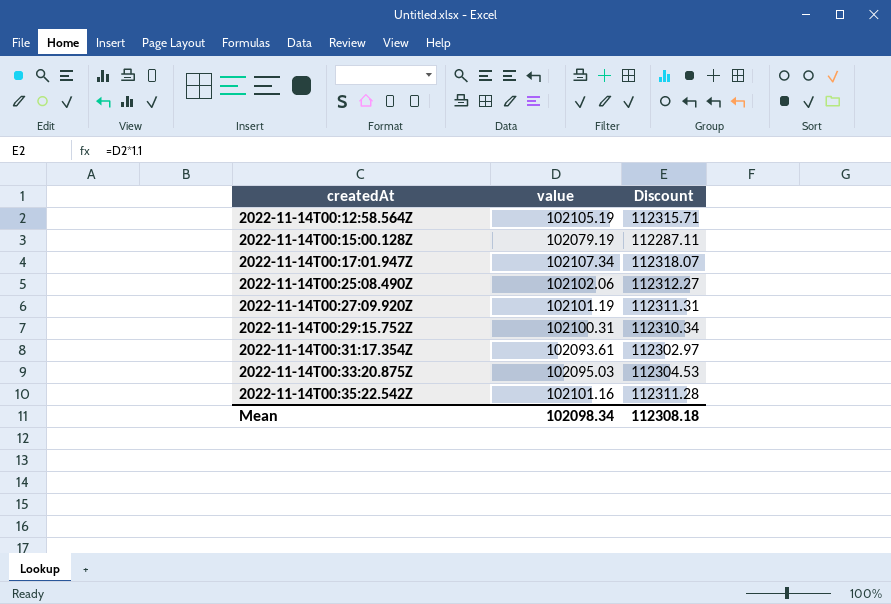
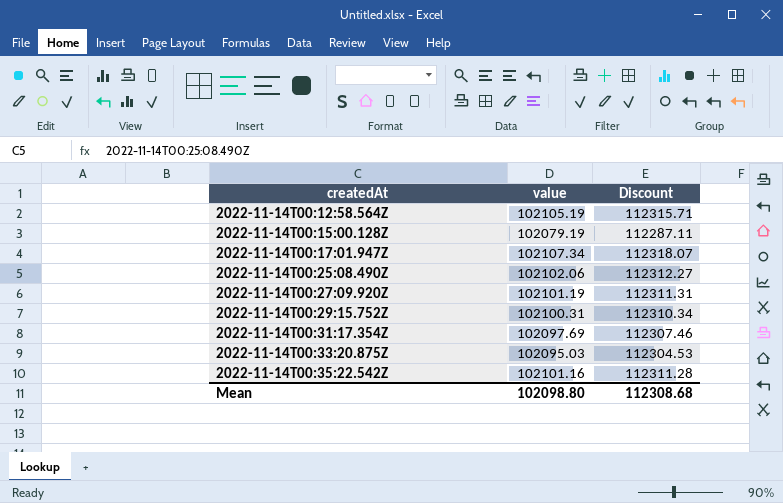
2022-11-14T00:31:17.354Z | value: 102093.61 -> 102097.69
2022-11-14T00:31:17.354Z | Discount: 112302.97 -> 112307.46
Mean | value: 102098.34 -> 102098.80
Mean | Discount: 112308.18 -> 112308.68

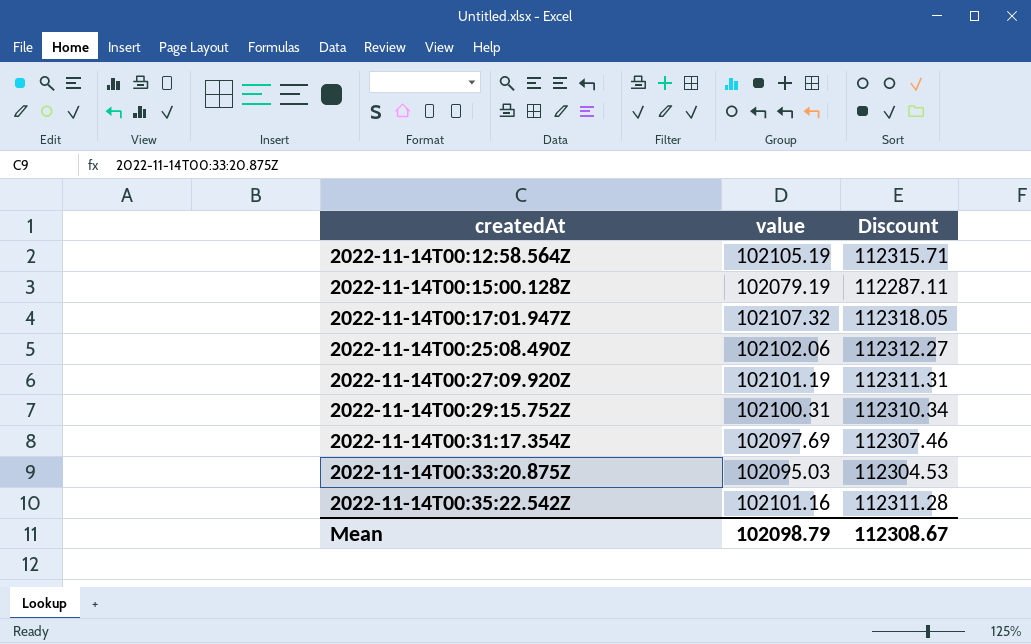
2022-11-14T00:17:01.947Z | value: 102107.34 -> 102107.32
2022-11-14T00:17:01.947Z | Discount: 112318.07 -> 112318.05
Mean | value: 102098.80 -> 102098.79
Mean | Discount: 112308.68 -> 112308.67

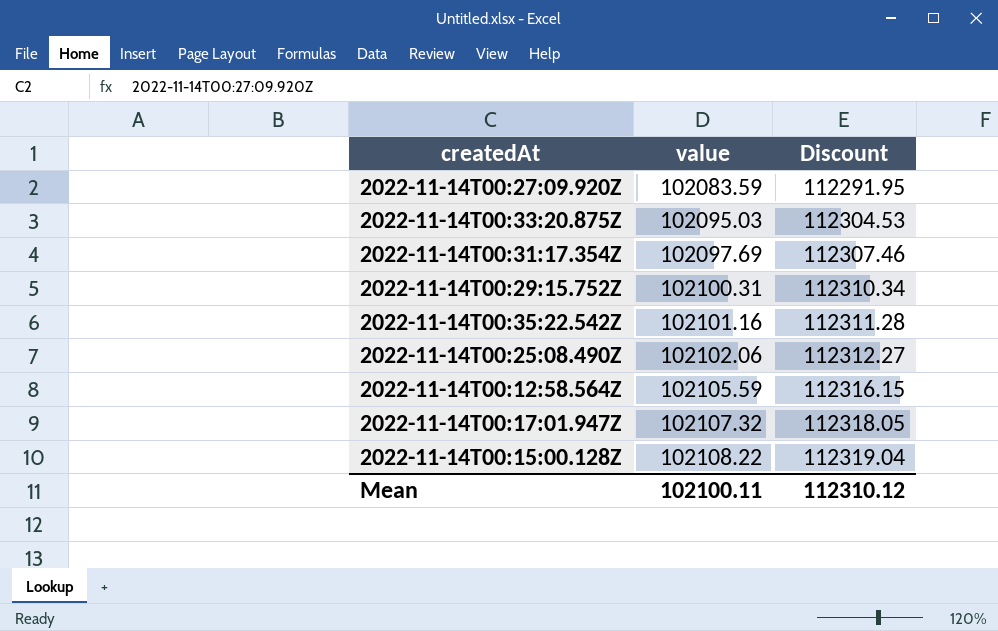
row order: createdAt ascending -> value ascending
2022-11-14T00:27:09.920Z | value: 102101.19 -> 102083.59
2022-11-14T00:27:09.920Z | Discount: 112311.31 -> 112291.95
2022-11-14T00:12:58.564Z | value: 102105.19 -> 102105.59
2022-11-14T00:12:58.564Z | Discount: 112315.71 -> 112316.15
2022-11-14T00:15:00.128Z | value: 102079.19 -> 102108.22
2022-11-14T00:15:00.128Z | Discount: 112287.11 -> 112319.04
Mean | value: 102098.79 -> 102100.11
Mean | Discount: 112308.67 -> 112310.12

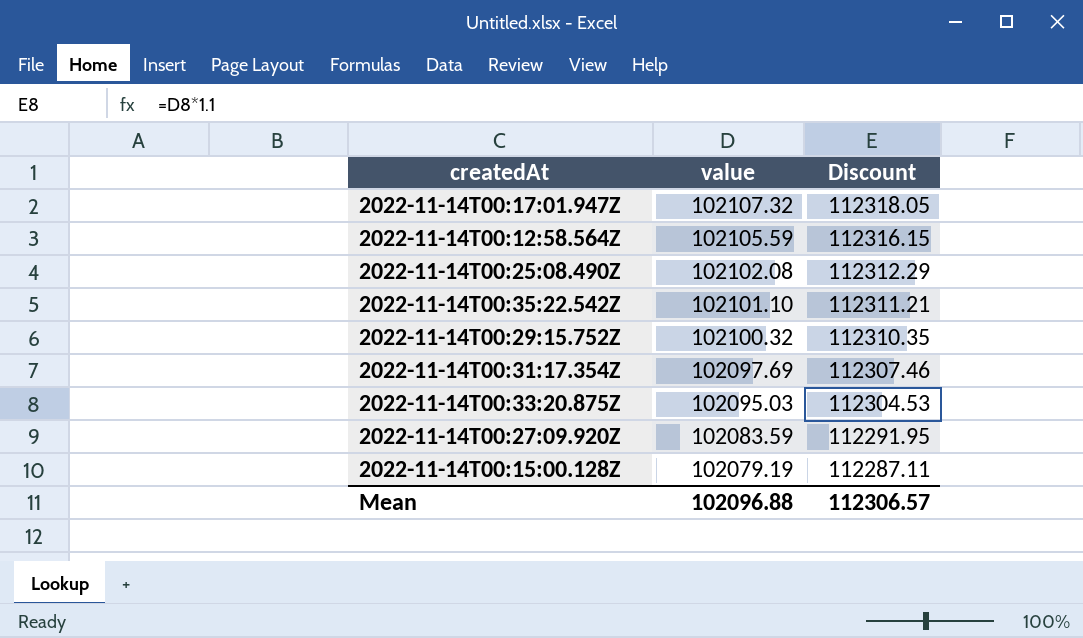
row order: value ascending -> value descending
2022-11-14T00:25:08.490Z | value: 102102.06 -> 102102.08
2022-11-14T00:25:08.490Z | Discount: 112312.27 -> 112312.29
2022-11-14T00:35:22.542Z | value: 102101.16 -> 102101.10
2022-11-14T00:35:22.542Z | Discount: 112311.28 -> 112311.21
2022-11-14T00:29:15.752Z | value: 102100.31 -> 102100.32
2022-11-14T00:29:15.752Z | Discount: 112310.34 -> 112310.35
2022-11-14T00:15:00.128Z | value: 102108.22 -> 102079.19
2022-11-14T00:15:00.128Z | Discount: 112319.04 -> 112287.11
Mean | value: 102100.11 -> 102096.88
Mean | Discount: 112310.12 -> 112306.57

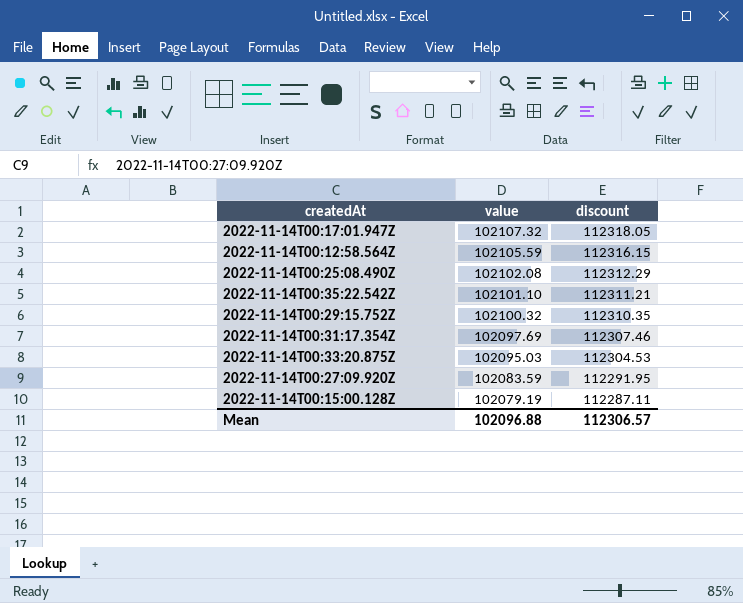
column name: Discount -> discount

